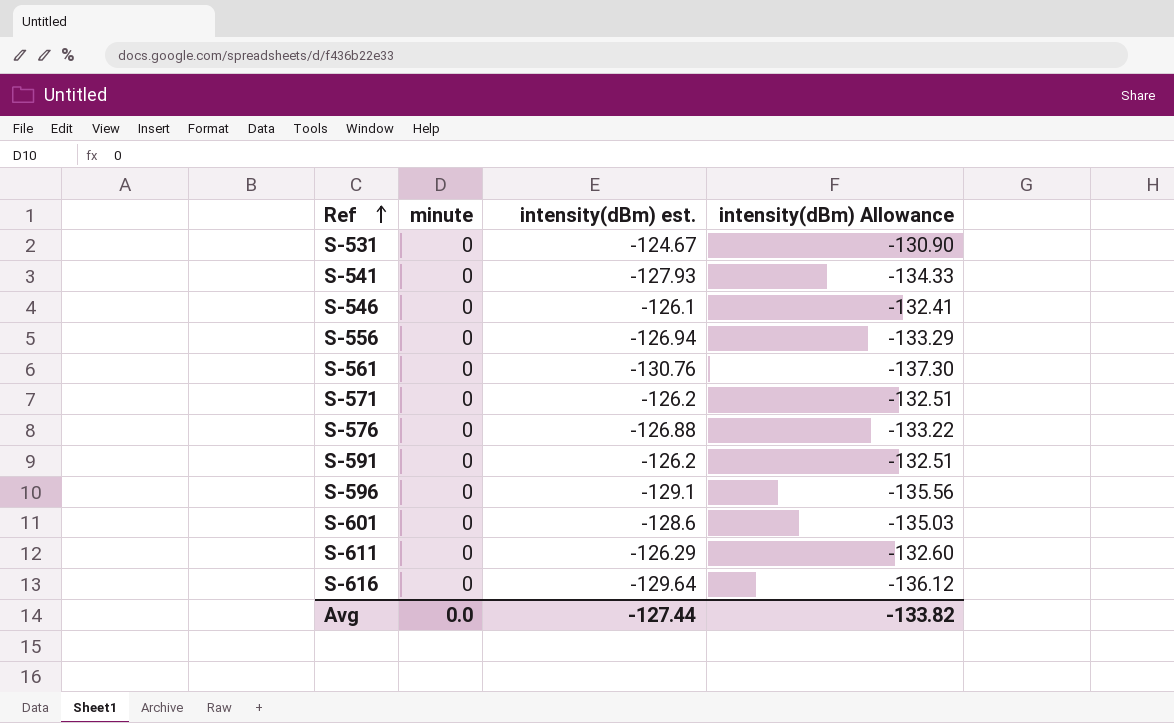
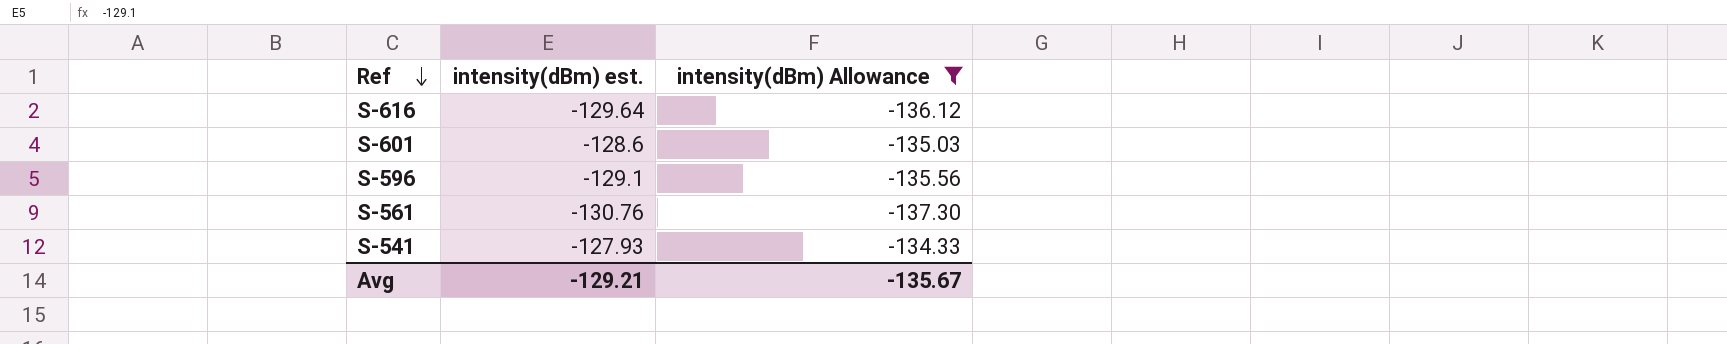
filter: none -> intensity(dBm) Allowance <= -134.33
row order: Ref ascending -> Ref descending
column minute | position: 2 -> none
Avg | intensity(dBm) est.: -127.44 -> -129.21
Avg | intensity(dBm) Allowance: -133.82 -> -135.67

